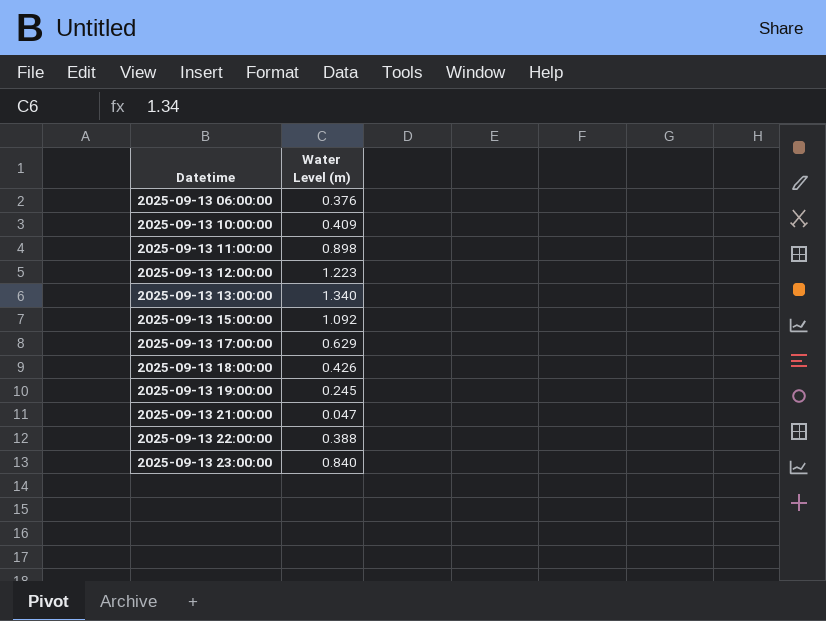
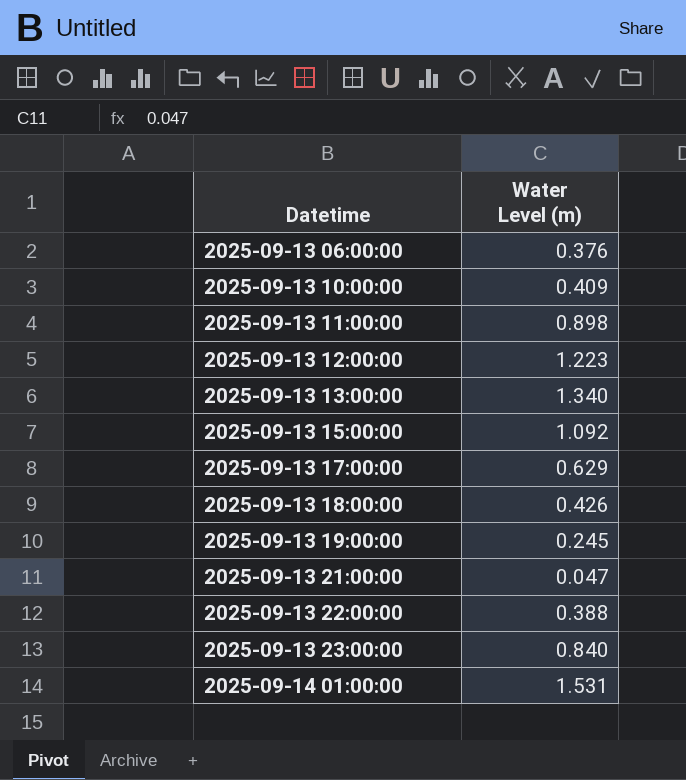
row 2025-09-14 01:00:00: none -> 1.531

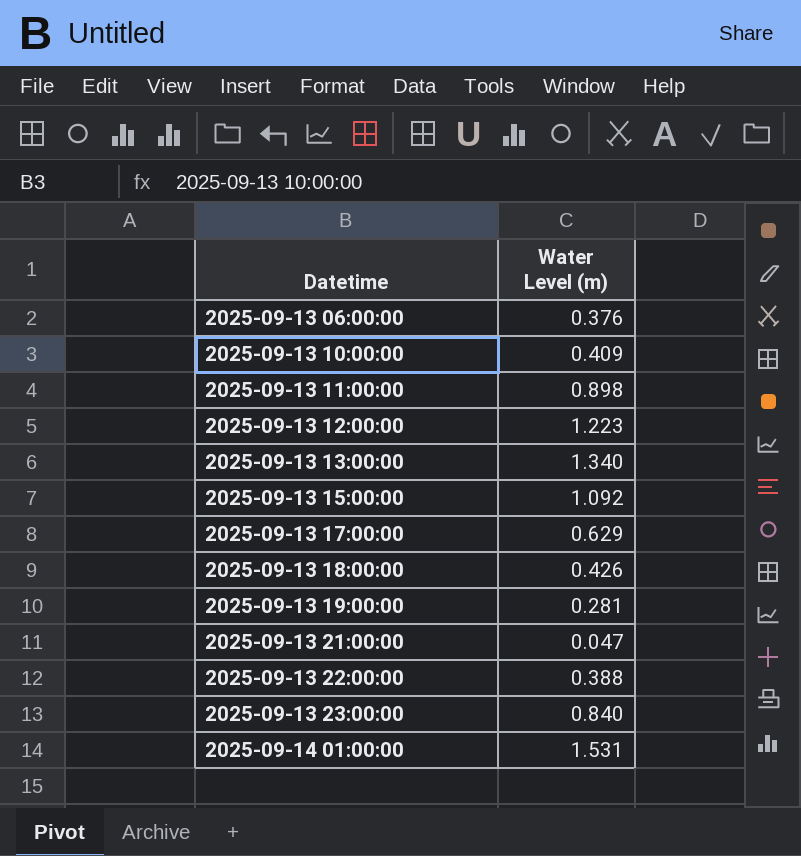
2025-09-13 19:00:00 | Water Level (m): 0.245 -> 0.281

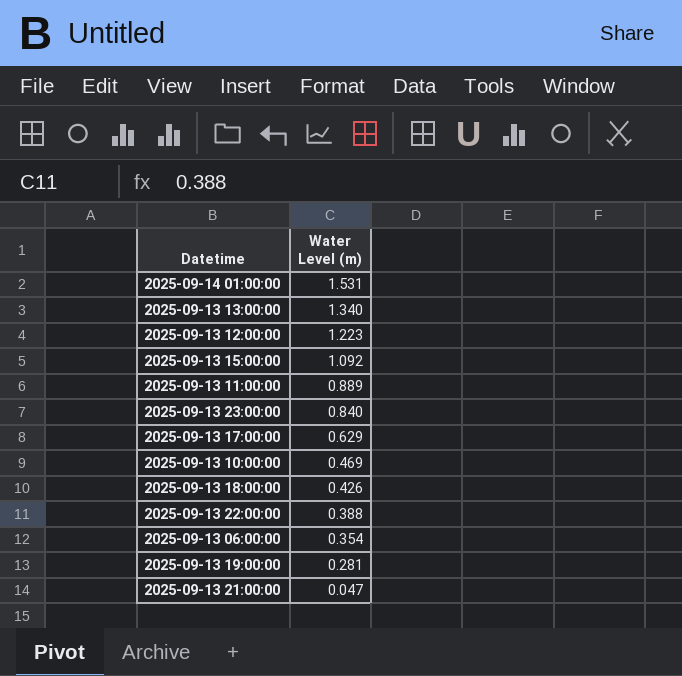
row order: Datetime ascending -> Water Level (m) descending
2025-09-13 11:00:00 | Water Level (m): 0.898 -> 0.889
2025-09-13 10:00:00 | Water Level (m): 0.409 -> 0.469
2025-09-13 06:00:00 | Water Level (m): 0.376 -> 0.354

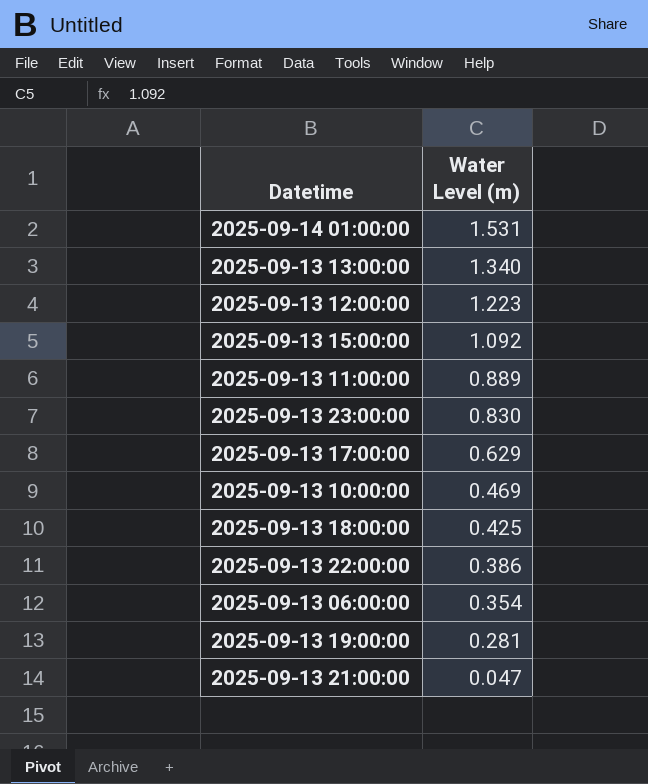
2025-09-13 23:00:00 | Water Level (m): 0.840 -> 0.830
2025-09-13 18:00:00 | Water Level (m): 0.426 -> 0.425
2025-09-13 22:00:00 | Water Level (m): 0.388 -> 0.386

